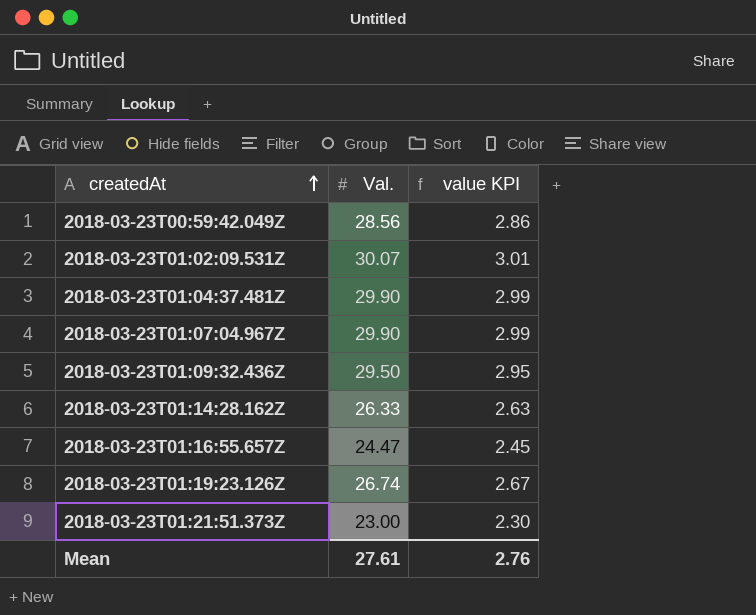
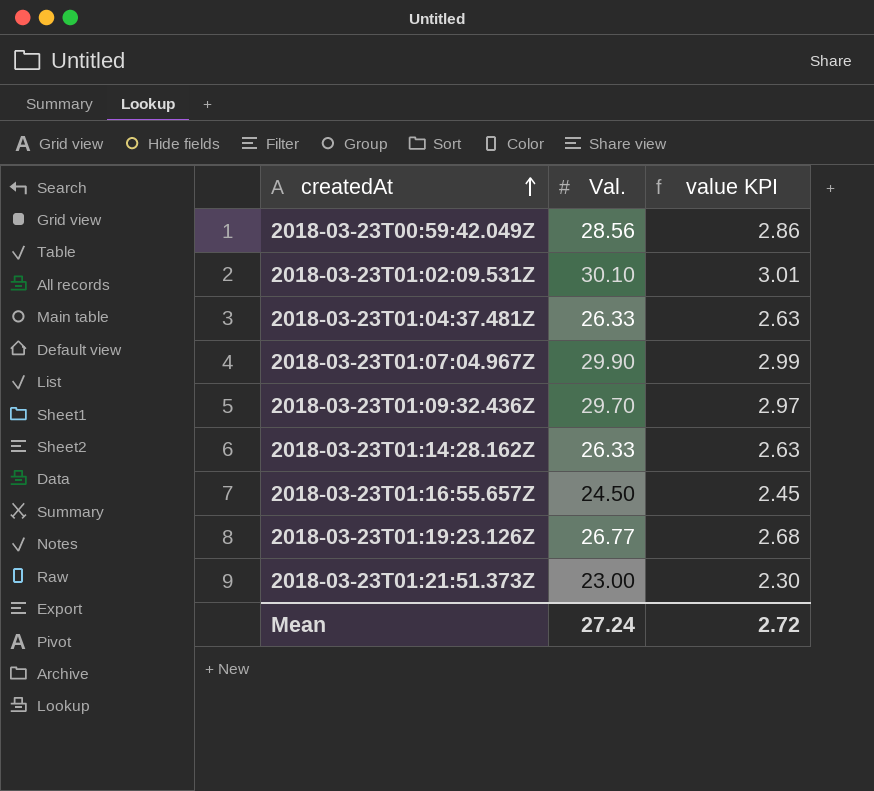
2018-03-23T01:02:09.531Z | Val.: 30.07 -> 30.10
2018-03-23T01:04:37.481Z | Val.: 29.90 -> 26.33
2018-03-23T01:04:37.481Z | value KPI: 2.99 -> 2.63
2018-03-23T01:09:32.436Z | Val.: 29.50 -> 29.70
2018-03-23T01:09:32.436Z | value KPI: 2.95 -> 2.97
2018-03-23T01:16:55.657Z | Val.: 24.47 -> 24.50
2018-03-23T01:19:23.126Z | Val.: 26.74 -> 26.77
2018-03-23T01:19:23.126Z | value KPI: 2.67 -> 2.68
Mean | Val.: 27.61 -> 27.24
Mean | value KPI: 2.76 -> 2.72

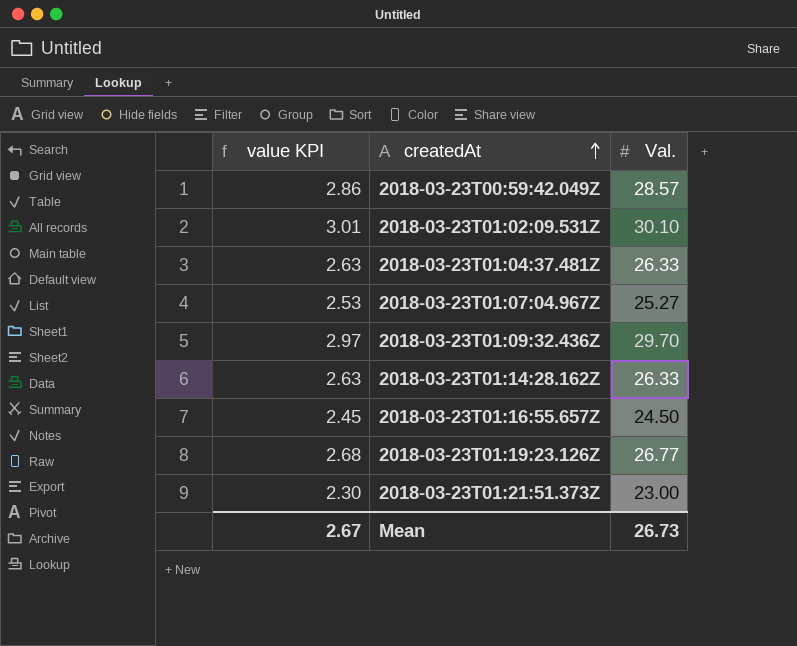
column value KPI | position: 3 -> 1
2018-03-23T00:59:42.049Z | Val.: 28.56 -> 28.57
2018-03-23T01:07:04.967Z | value KPI: 2.99 -> 2.53
2018-03-23T01:07:04.967Z | Val.: 29.90 -> 25.27
Mean | value KPI: 2.72 -> 2.67
Mean | Val.: 27.24 -> 26.73

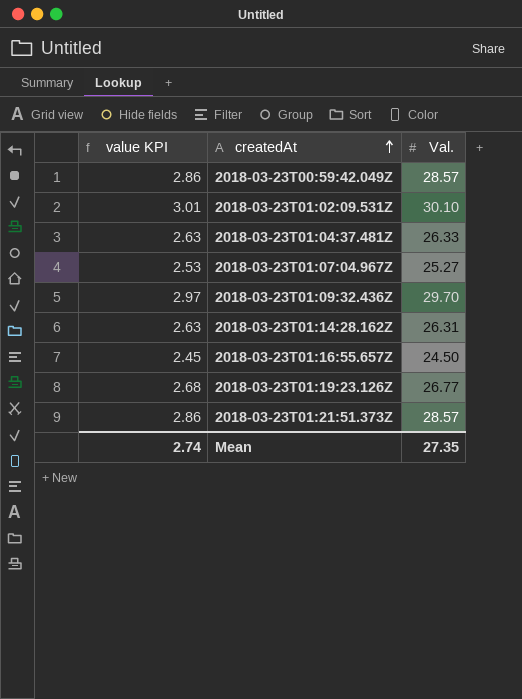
2018-03-23T01:14:28.162Z | Val.: 26.33 -> 26.31
2018-03-23T01:21:51.373Z | value KPI: 2.30 -> 2.86
2018-03-23T01:21:51.373Z | Val.: 23.00 -> 28.57
Mean | value KPI: 2.67 -> 2.74
Mean | Val.: 26.73 -> 27.35

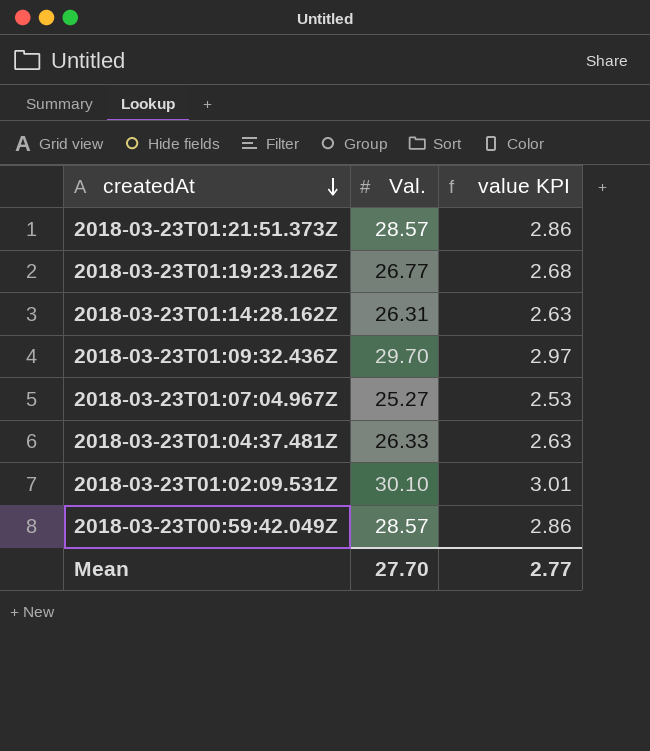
row order: createdAt ascending -> createdAt descending
column value KPI | position: 1 -> 3
row 2018-03-23T01:16:55.657Z: 2.45 | 24.50 -> none
Mean | Val.: 27.35 -> 27.70
Mean | value KPI: 2.74 -> 2.77

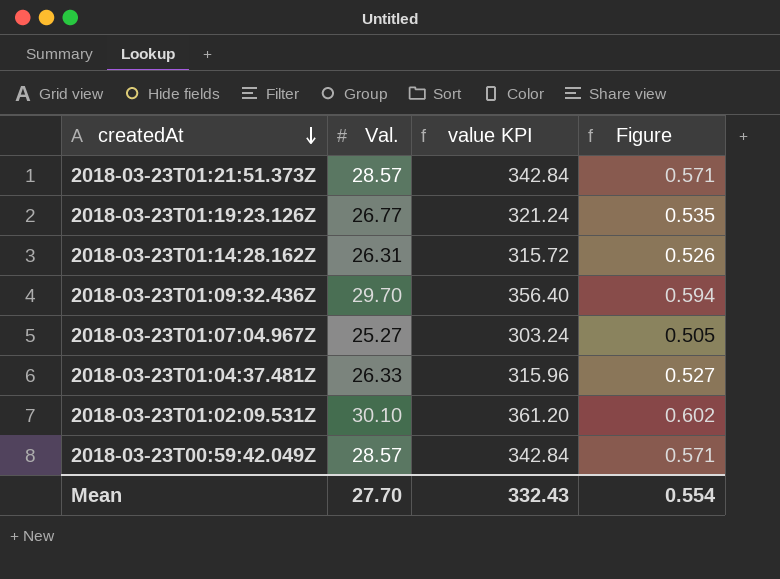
column value KPI | formula: [Val.] * 0.1 -> [Val.] * 12
column Figure | formula: none -> [Val.] * 0.02
Mean | value KPI: 2.77 -> 332.43

